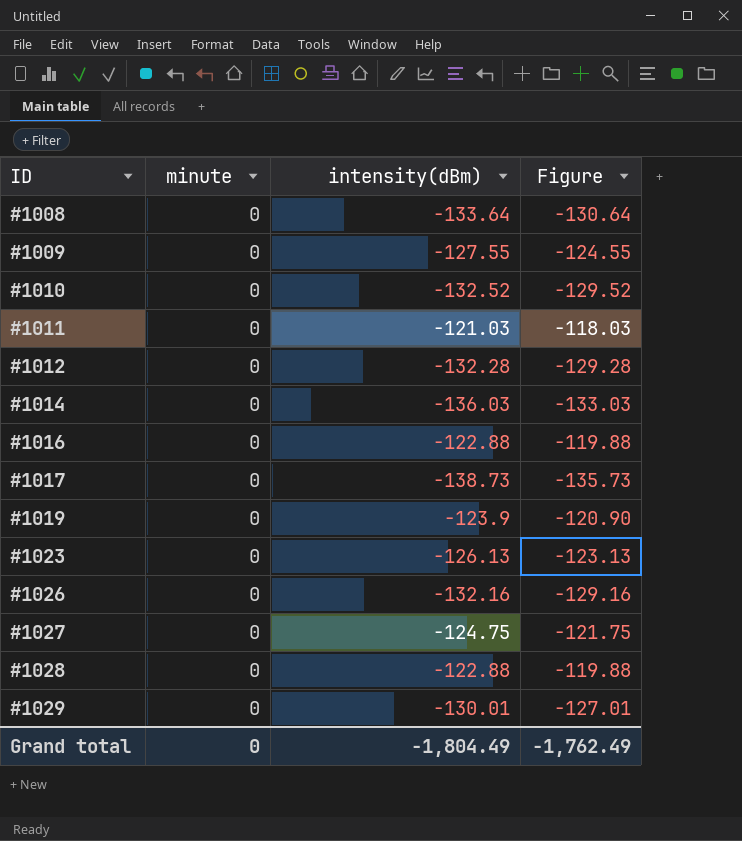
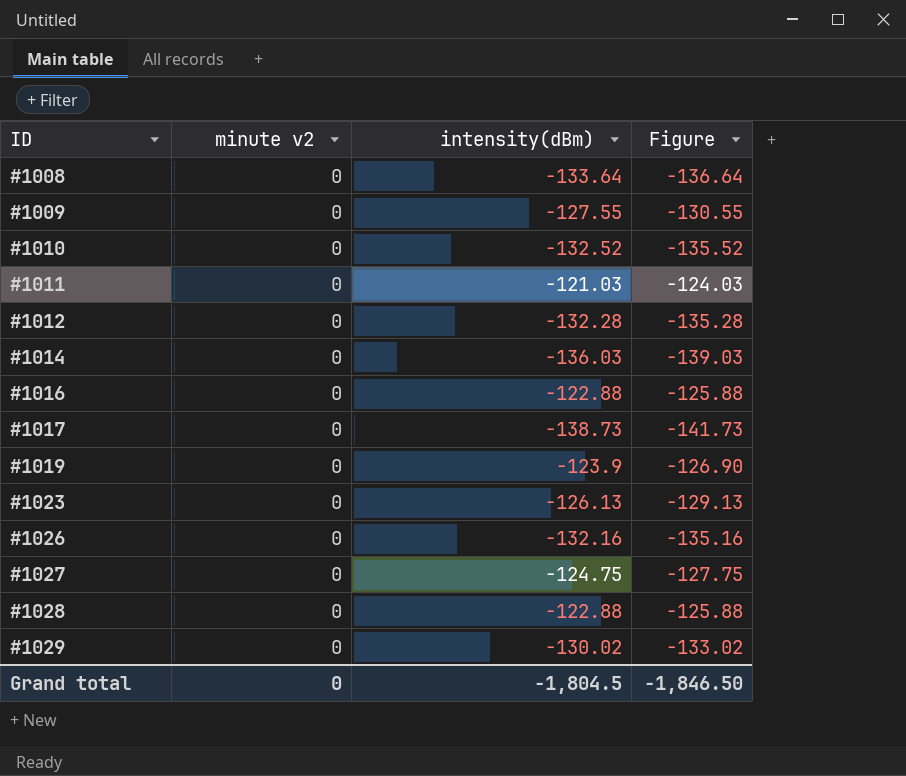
column name: minute -> minute v2
column Figure | formula: [intensity(dBm)] + 3 -> [intensity(dBm)] - 3
#1029 | intensity(dBm): -130.01 -> -130.02
Grand total | intensity(dBm): -1,804.49 -> -1,804.5
Grand total | Figure: -1,762.49 -> -1,846.50

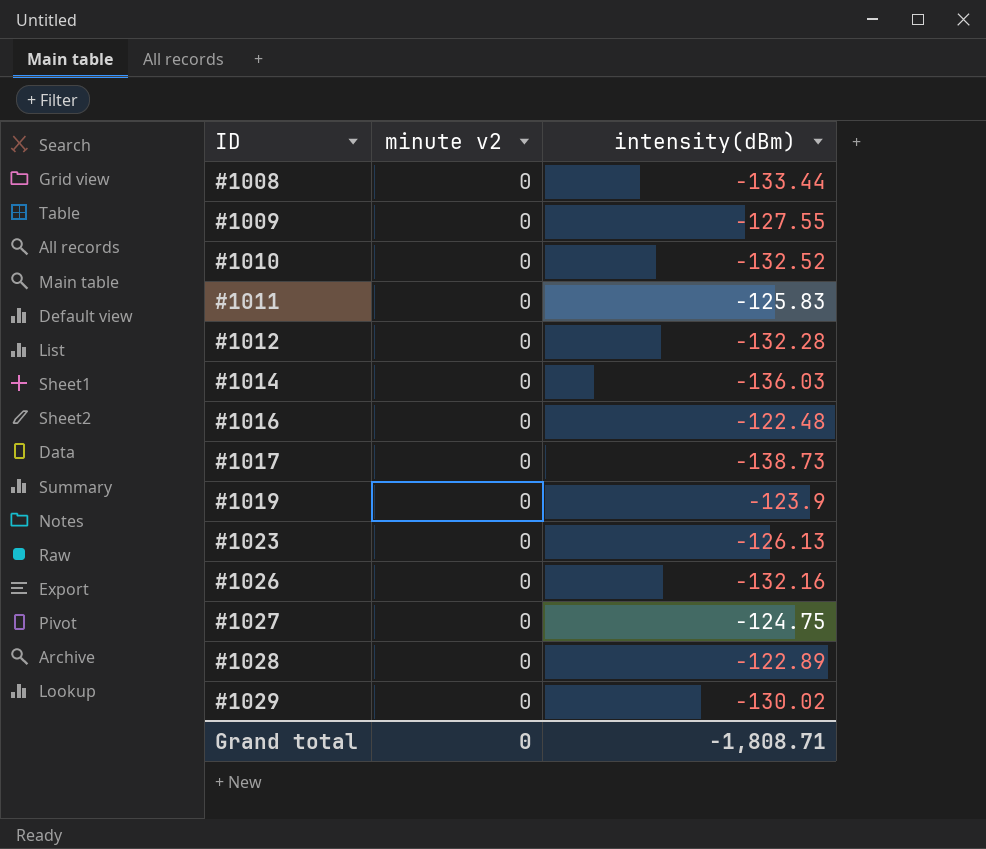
column Figure | formula: [intensity(dBm)] - 3 -> none
#1008 | intensity(dBm): -133.64 -> -133.44
#1011 | intensity(dBm): -121.03 -> -125.83
#1016 | intensity(dBm): -122.88 -> -122.48
#1028 | intensity(dBm): -122.88 -> -122.89
Grand total | intensity(dBm): -1,804.5 -> -1,808.71

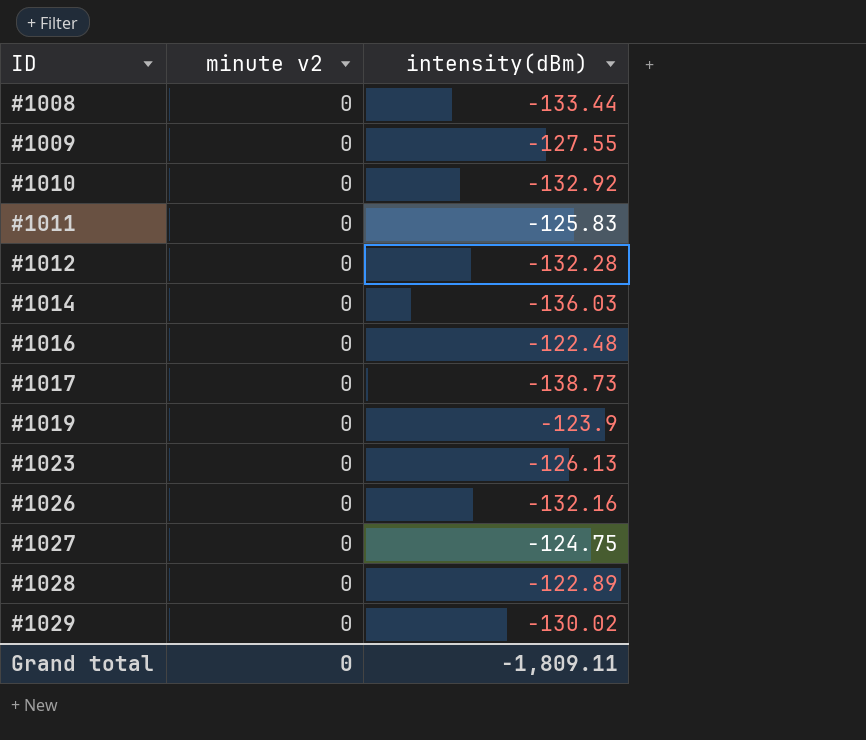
#1010 | intensity(dBm): -132.52 -> -132.92
Grand total | intensity(dBm): -1,808.71 -> -1,809.11

